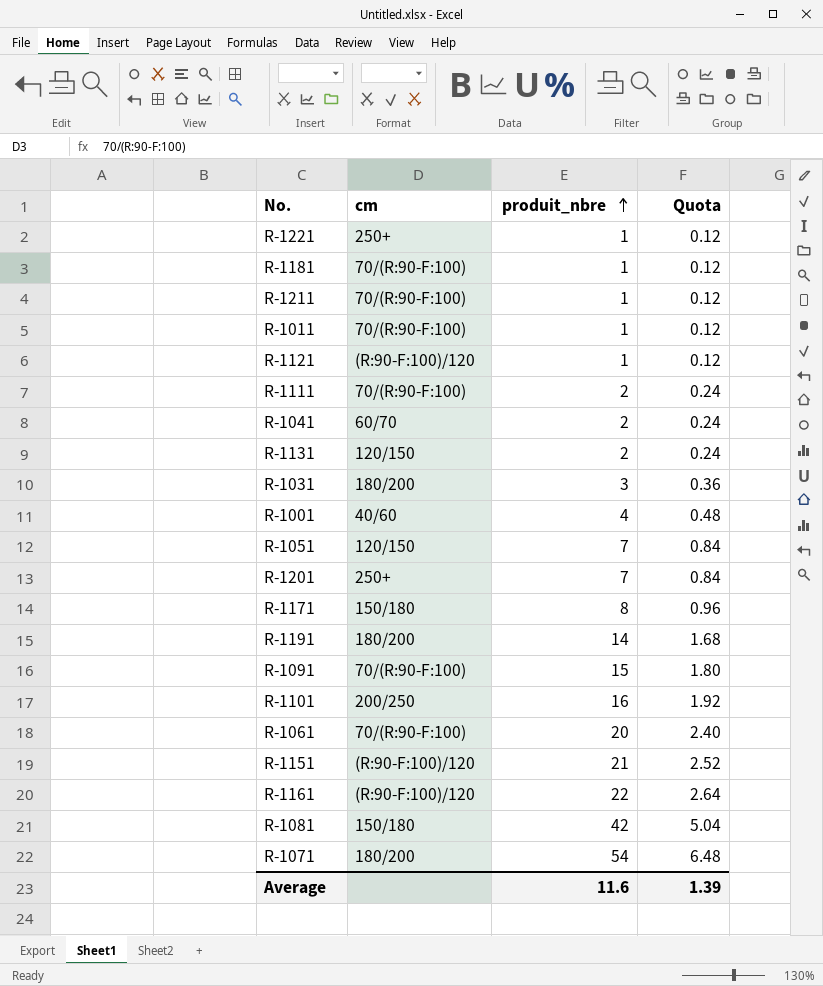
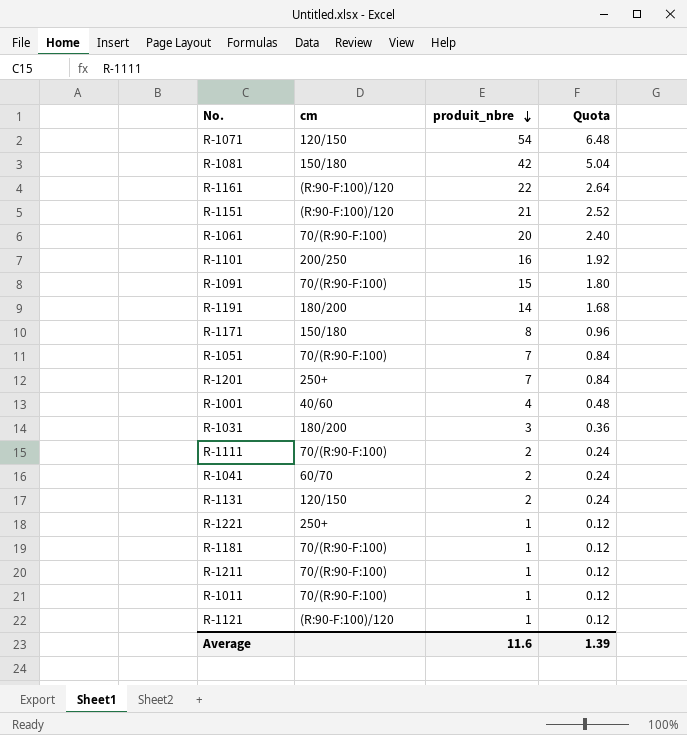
row order: produit_nbre ascending -> produit_nbre descending
R-1071 | cm: 180/200 -> 120/150
R-1051 | cm: 120/150 -> 70/(R:90-F:100)

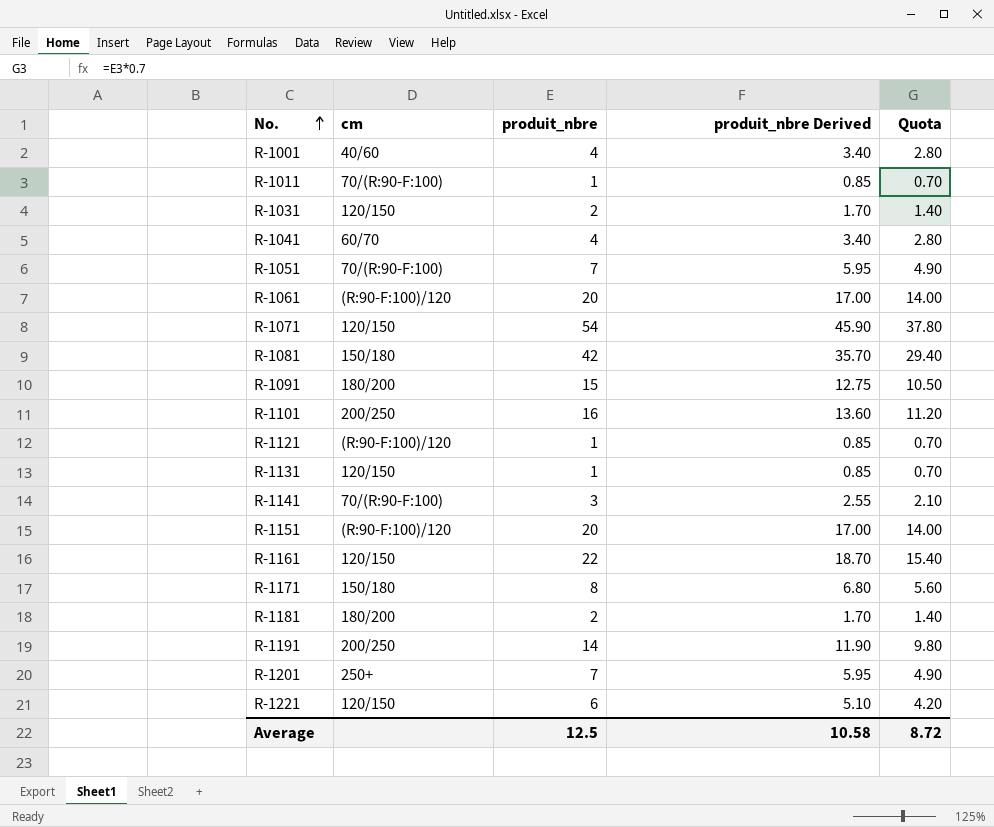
row order: produit_nbre descending -> No. ascending
column produit_nbre Derived | formula: none -> [produit_nbre] * 0.85
column Quota | formula: [produit_nbre] * 0.12 -> [produit_nbre] * 0.7
row R-1111: 70/(R:90-F:100) | 2 | 0.24 -> none
row R-1211: 70/(R:90-F:100) | 1 | 0.12 -> none
R-1031 | cm: 180/200 -> 120/150
R-1031 | produit_nbre: 3 -> 2
R-1041 | produit_nbre: 2 -> 4
R-1061 | cm: 70/(R:90-F:100) -> (R:90-F:100)/120
R-1091 | cm: 70/(R:90-F:100) -> 180/200
R-1131 | produit_nbre: 2 -> 1
row R-1141: none -> 70/(R:90-F:100) | 3 | 2.55 | 2.10
R-1151 | produit_nbre: 21 -> 20
R-1161 | cm: (R:90-F:100)/120 -> 120/150
R-1181 | cm: 70/(R:90-F:100) -> 180/200
R-1181 | produit_nbre: 1 -> 2
R-1191 | cm: 180/200 -> 200/250
R-1221 | cm: 250+ -> 120/150
R-1221 | produit_nbre: 1 -> 6
Average | produit_nbre: 11.6 -> 12.5
Average | Quota: 1.39 -> 8.72

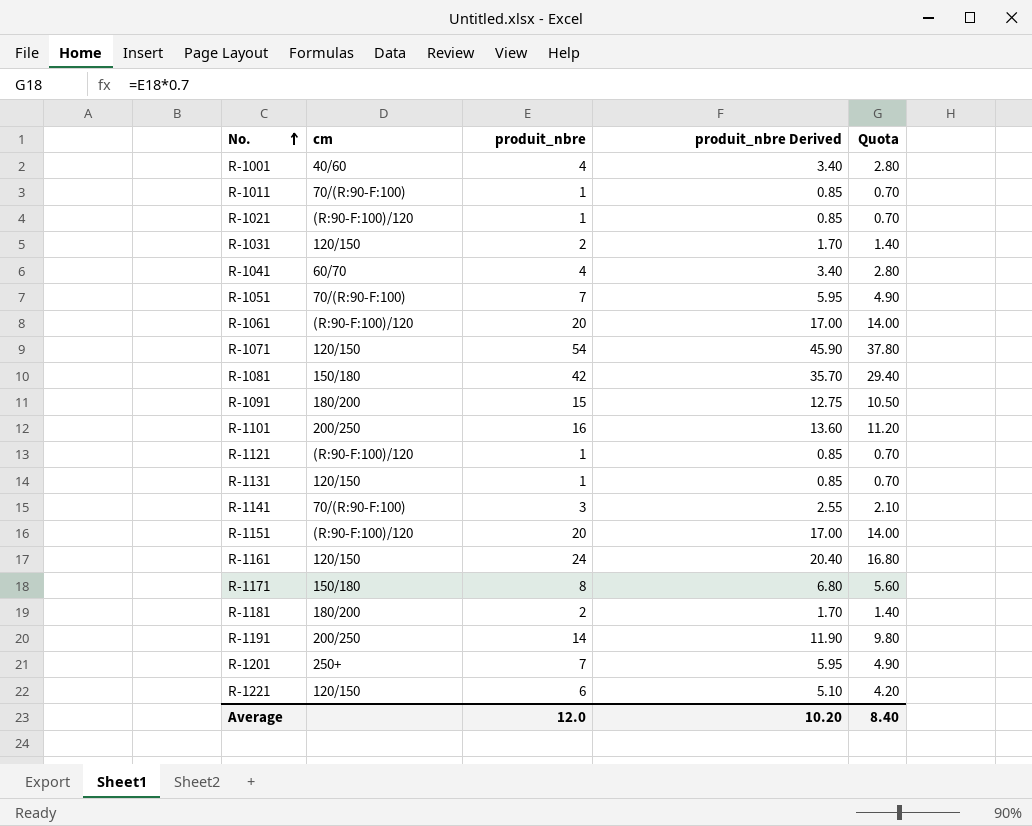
row R-1021: none -> (R:90-F:100)/120 | 1 | 0.85 | 0.70
R-1161 | produit_nbre: 22 -> 24
R-1161 | produit_nbre Derived: 18.70 -> 20.40
R-1161 | Quota: 15.40 -> 16.80
Average | produit_nbre: 12.5 -> 12.0
Average | produit_nbre Derived: 10.58 -> 10.20
Average | Quota: 8.72 -> 8.40

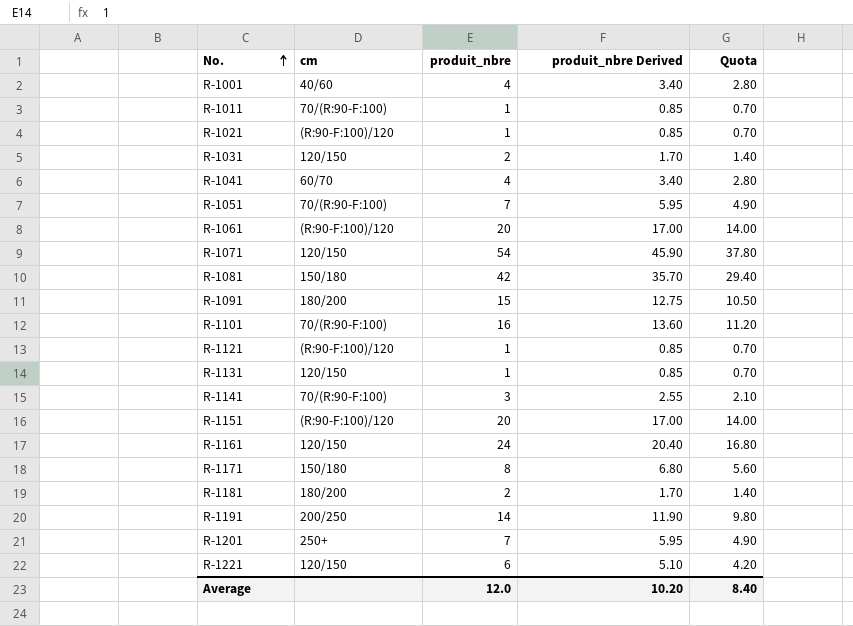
R-1101 | cm: 200/250 -> 70/(R:90-F:100)

